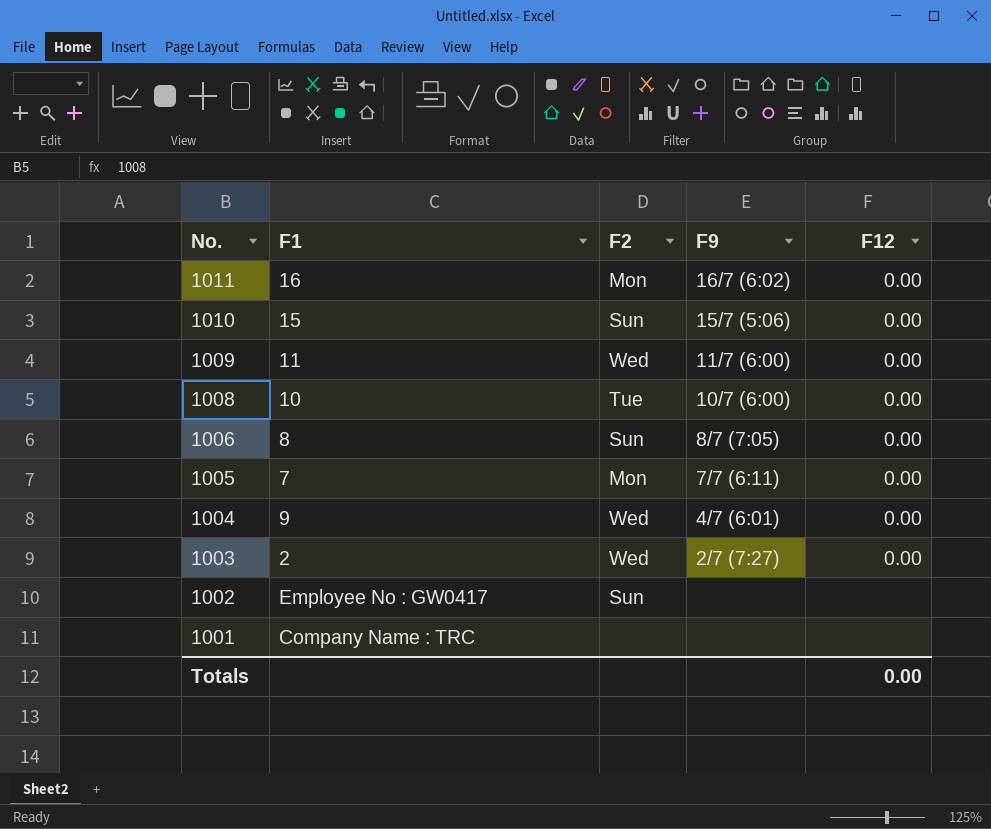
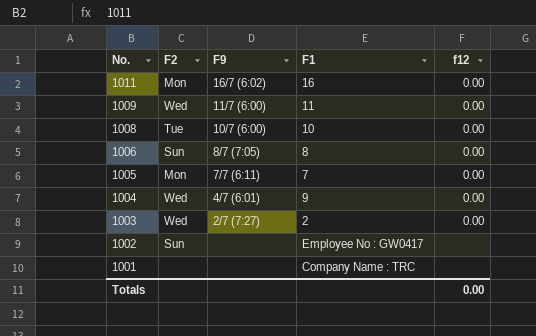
column F1 | position: 2 -> 4
column name: F12 -> f12
row 1010: 15 | Sun | 15/7 (5:06) | 0.00 -> none

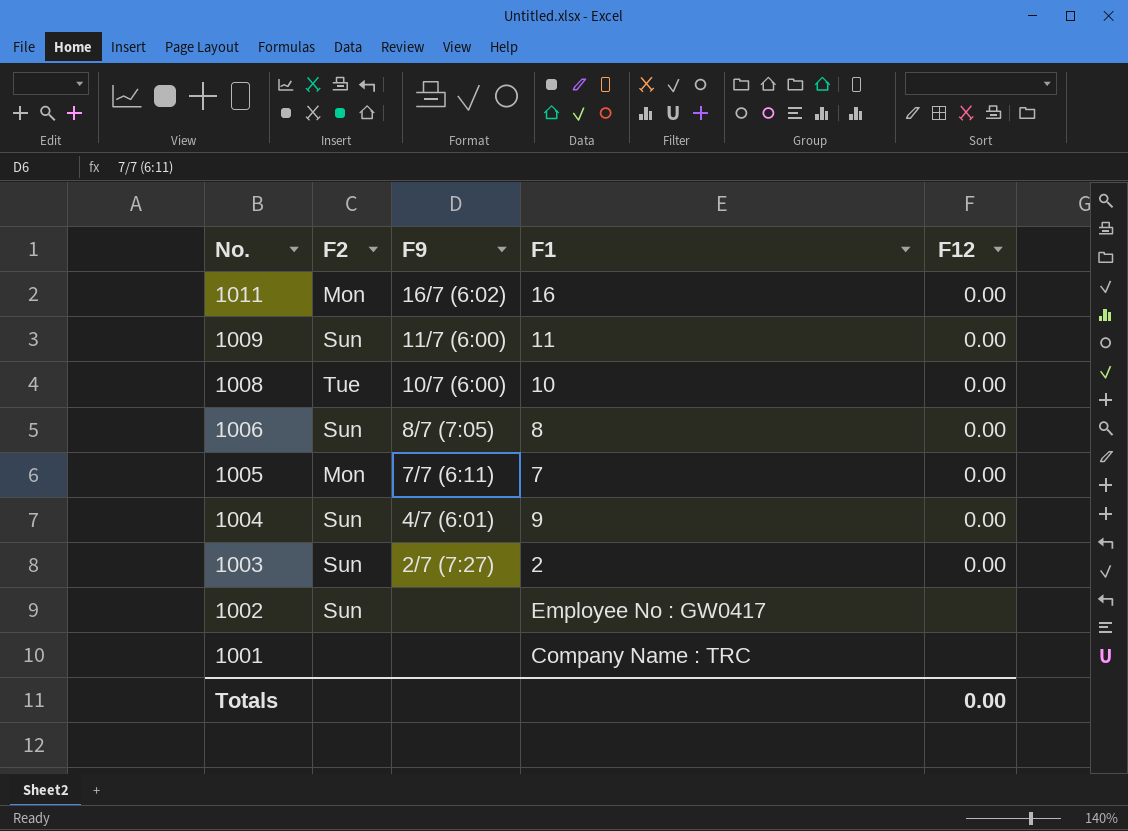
column name: f12 -> F12
1009 | F2: Wed -> Sun
1004 | F2: Wed -> Sun
1003 | F2: Wed -> Sun

